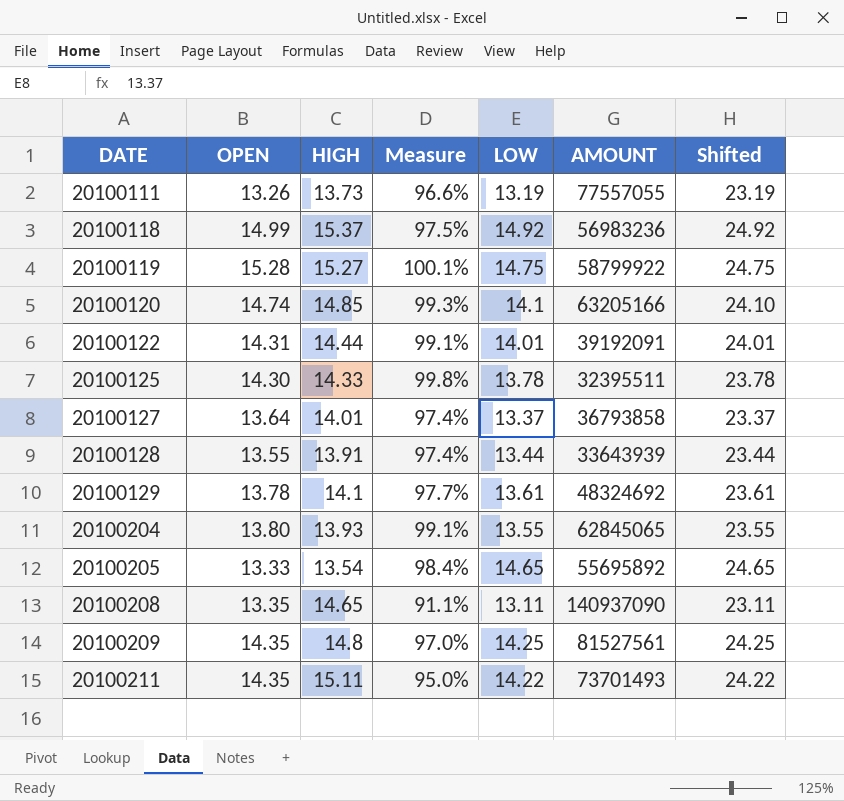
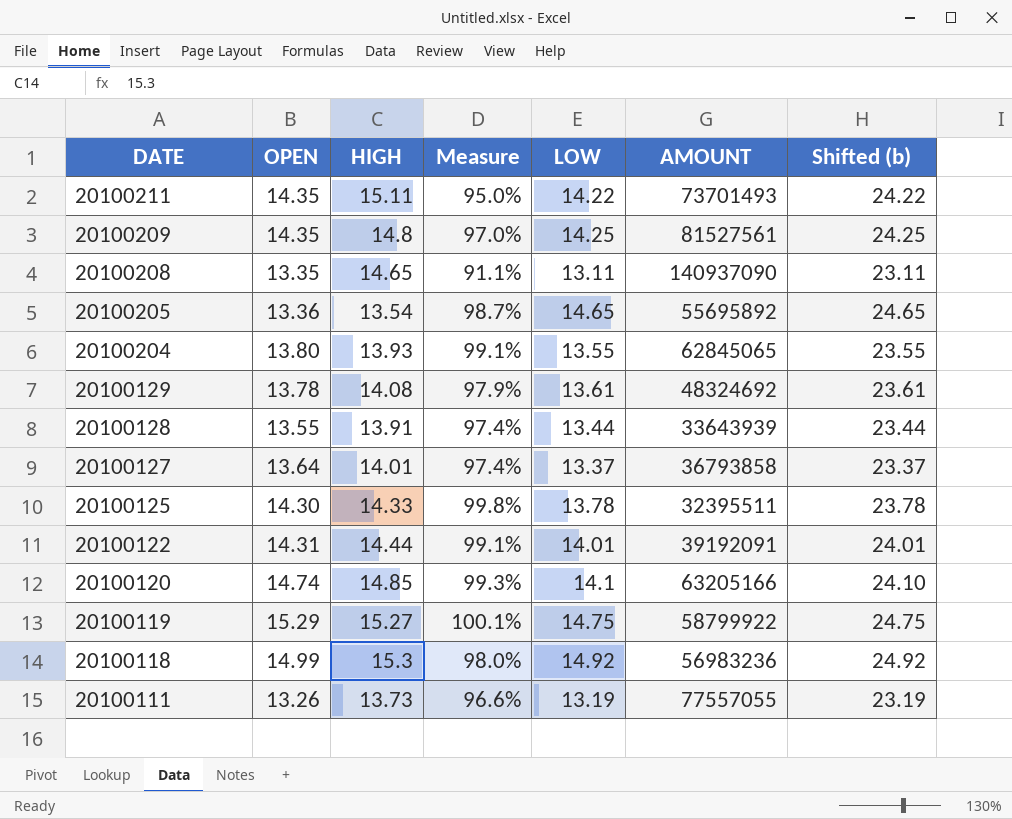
row order: DATE ascending -> DATE descending
column name: Shifted -> Shifted (b)
20100205 | OPEN: 13.33 -> 13.36
20100205 | Measure: 98.4% -> 98.7%
20100129 | HIGH: 14.1 -> 14.08
20100129 | Measure: 97.7% -> 97.9%
20100119 | OPEN: 15.28 -> 15.29
20100118 | HIGH: 15.37 -> 15.3
20100118 | Measure: 97.5% -> 98.0%

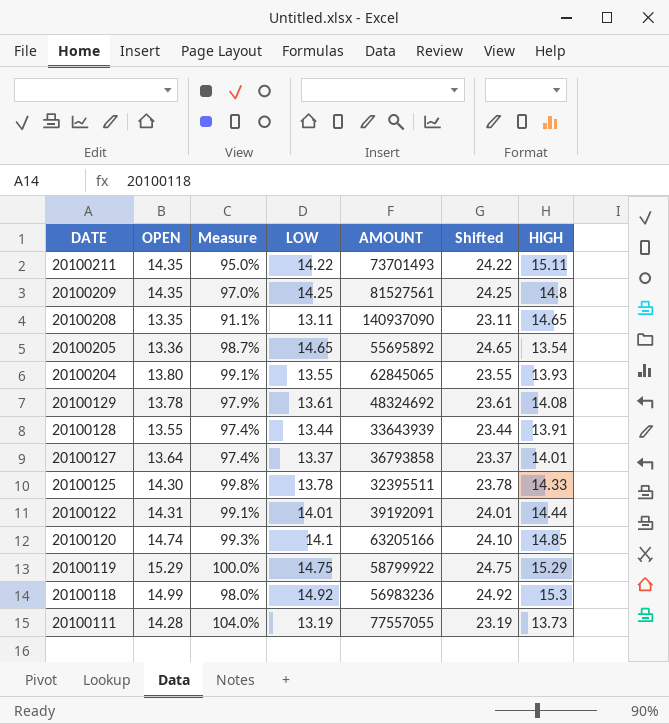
column name: Shifted (b) -> Shifted
column HIGH | position: 3 -> 7
20100119 | Measure: 100.1% -> 100.0%
20100119 | HIGH: 15.27 -> 15.29
20100111 | OPEN: 13.26 -> 14.28
20100111 | Measure: 96.6% -> 104.0%

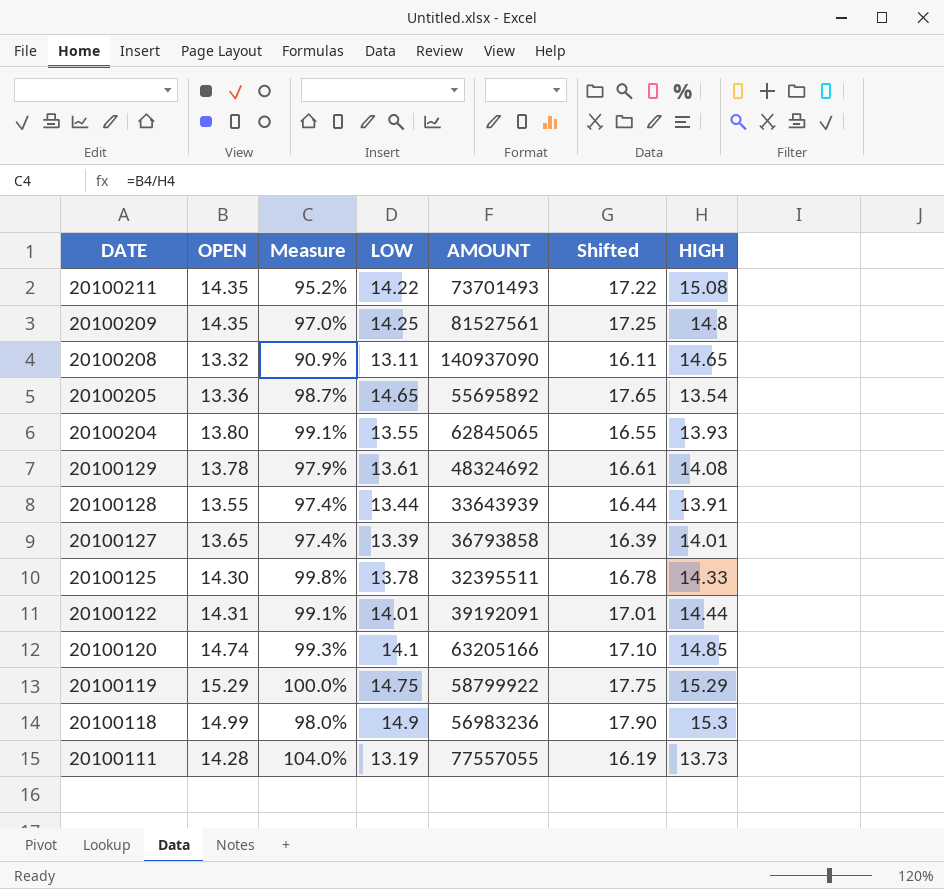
column Shifted | formula: [LOW] + 10 -> [LOW] + 3
20100211 | Measure: 95.0% -> 95.2%
20100211 | HIGH: 15.11 -> 15.08
20100208 | OPEN: 13.35 -> 13.32
20100208 | Measure: 91.1% -> 90.9%
20100127 | OPEN: 13.64 -> 13.65
20100127 | LOW: 13.37 -> 13.39
20100118 | LOW: 14.92 -> 14.9

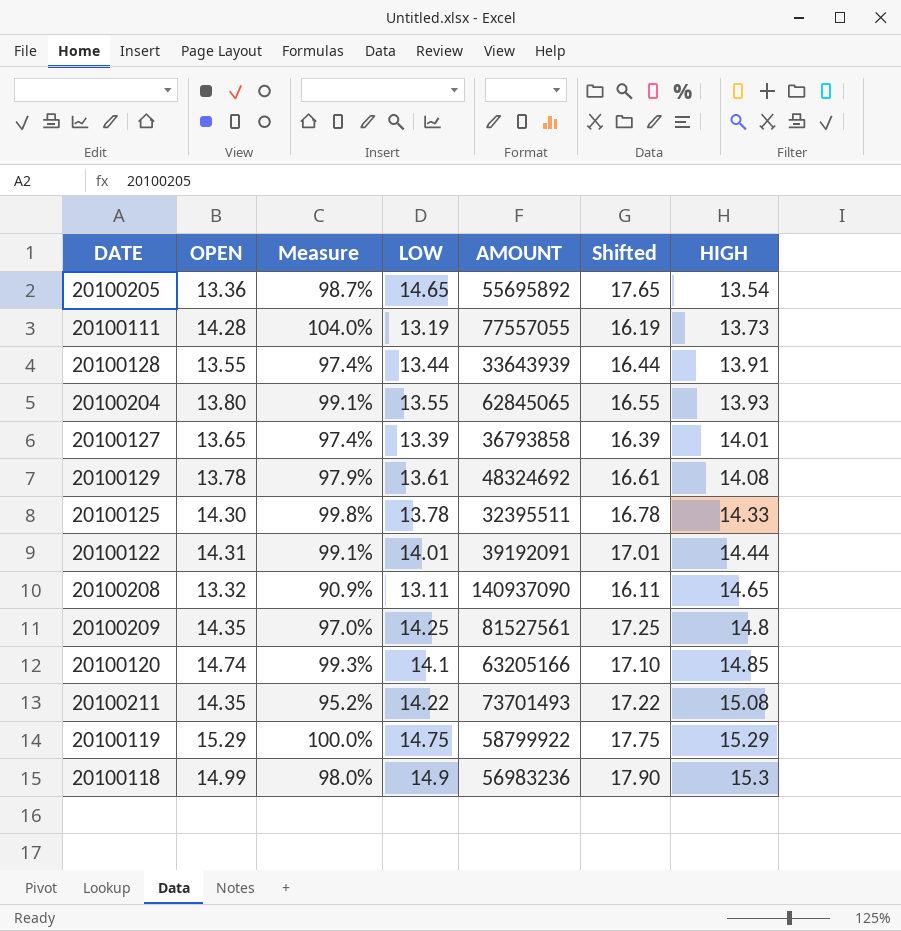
row order: DATE descending -> HIGH ascending

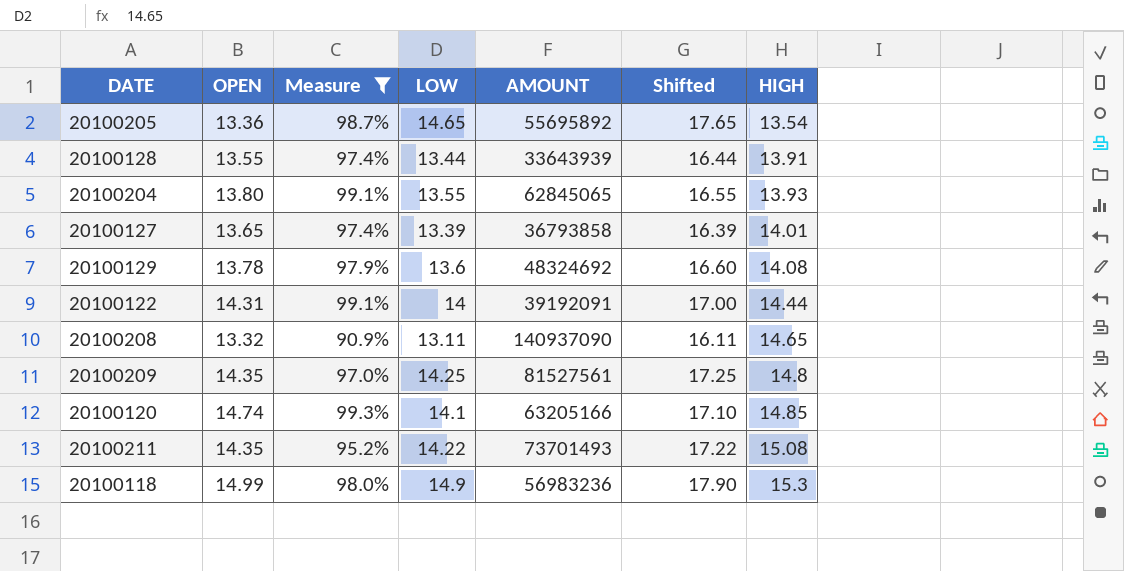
filter: none -> Measure <= 99.3%
20100129 | LOW: 13.61 -> 13.6
20100129 | Shifted: 16.61 -> 16.60
20100122 | LOW: 14.01 -> 14
20100122 | Shifted: 17.01 -> 17.00

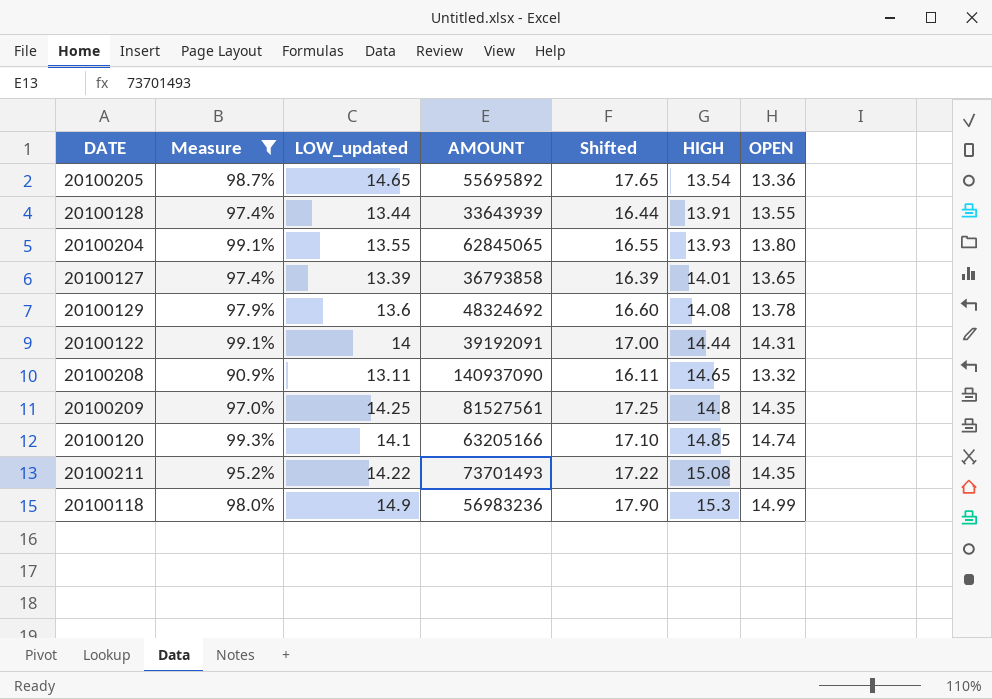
column name: LOW -> LOW_updated
column OPEN | position: 2 -> 7

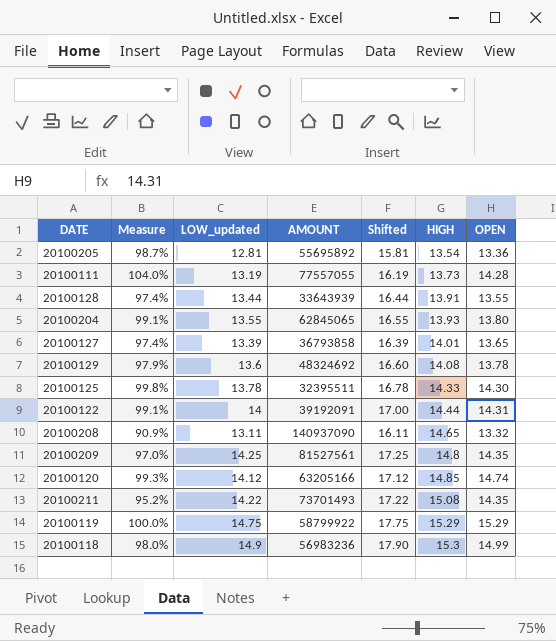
filter: Measure <= 99.3% -> none
20100205 | LOW_updated: 14.65 -> 12.81
20100205 | Shifted: 17.65 -> 15.81
20100120 | LOW_updated: 14.1 -> 14.12
20100120 | Shifted: 17.10 -> 17.12

